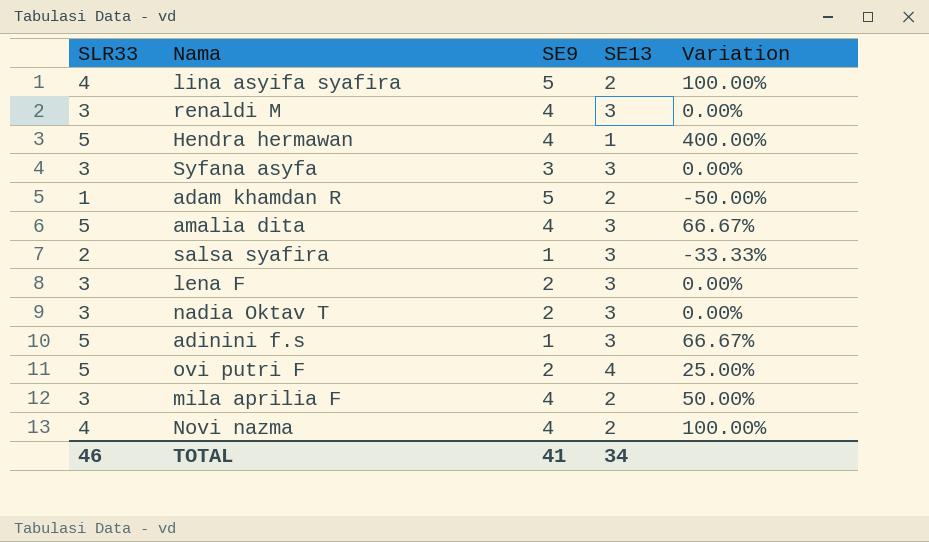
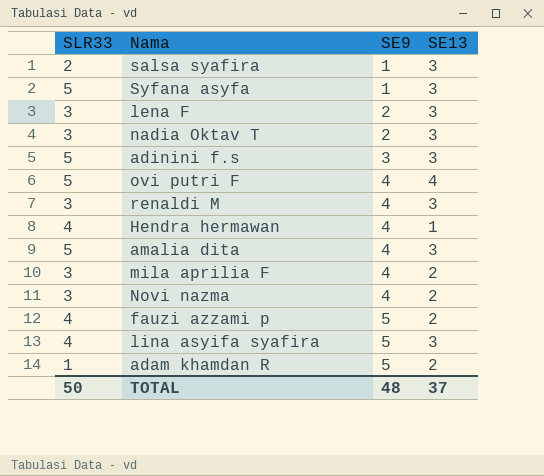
row order: none -> SE9 ascending
column Variation | formula: ([SLR33] - [SE13]) / [SE13] -> none
Syfana asyfa | SLR33: 3 -> 5
Syfana asyfa | SE9: 3 -> 1
adinini f.s | SE9: 1 -> 3
ovi putri F | SE9: 2 -> 4
Hendra hermawan | SLR33: 5 -> 4
Novi nazma | SLR33: 4 -> 3
row fauzi azzami p: none -> 4 | 5 | 2
lina asyifa syafira | SE13: 2 -> 3
TOTAL | SLR33: 46 -> 50
TOTAL | SE9: 41 -> 48
TOTAL | SE13: 34 -> 37

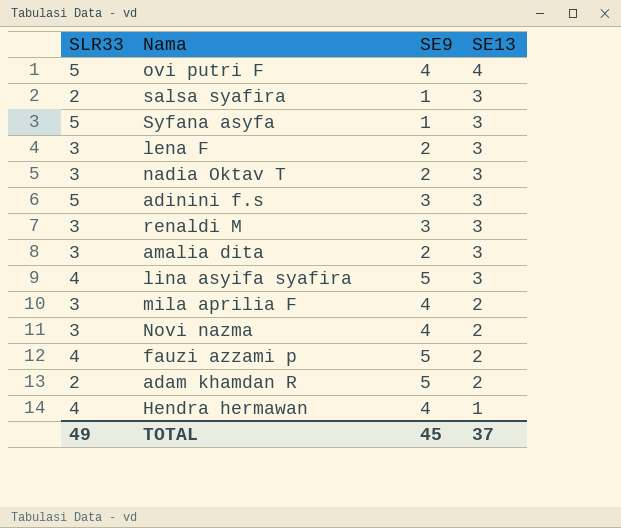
row order: SE9 ascending -> SE13 descending
renaldi M | SE9: 4 -> 3
amalia dita | SLR33: 5 -> 3
amalia dita | SE9: 4 -> 2
adam khamdan R | SLR33: 1 -> 2
TOTAL | SLR33: 50 -> 49
TOTAL | SE9: 48 -> 45

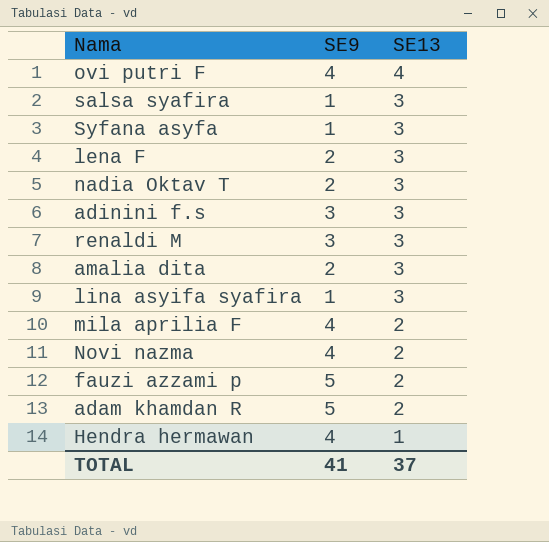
column SLR33 | position: 1 -> none
lina asyifa syafira | SE9: 5 -> 1
TOTAL | SE9: 45 -> 41

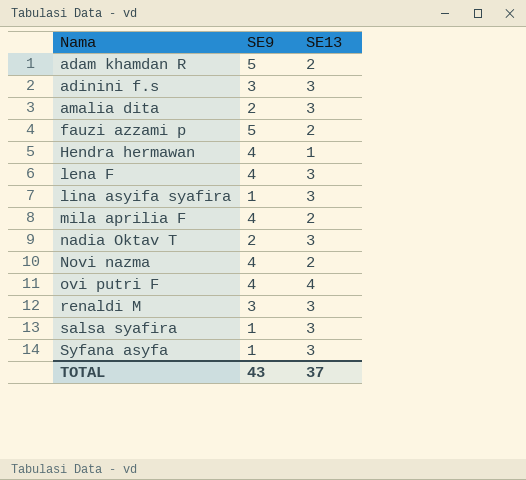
row order: SE13 descending -> Nama ascending
lena F | SE9: 2 -> 4
TOTAL | SE9: 41 -> 43

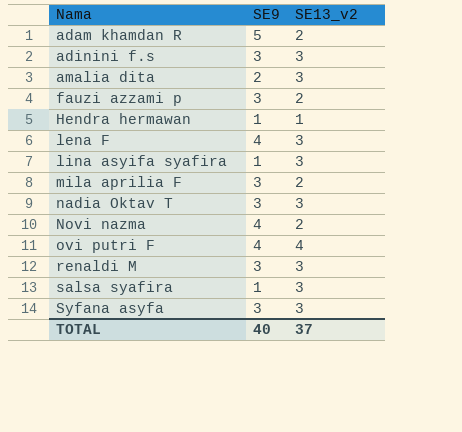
column name: SE13 -> SE13_v2
fauzi azzami p | SE9: 5 -> 3
Hendra hermawan | SE9: 4 -> 1
mila aprilia F | SE9: 4 -> 3
nadia Oktav T | SE9: 2 -> 3
Syfana asyfa | SE9: 1 -> 3
TOTAL | SE9: 43 -> 40

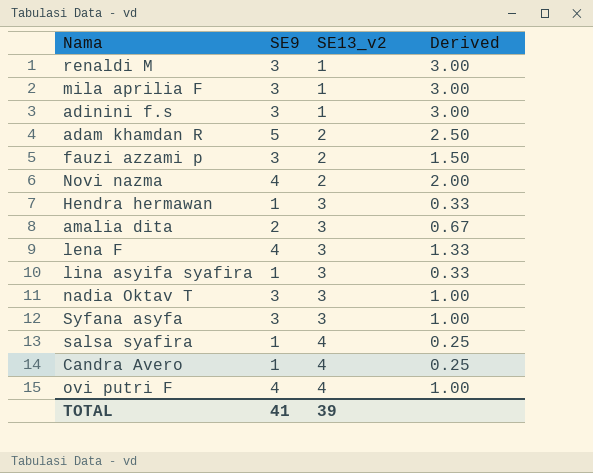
row order: Nama ascending -> SE13_v2 ascending
column Derived | formula: none -> [SE9] / [SE13_v2]
renaldi M | SE13_v2: 3 -> 1
mila aprilia F | SE13_v2: 2 -> 1
adinini f.s | SE13_v2: 3 -> 1
Hendra hermawan | SE13_v2: 1 -> 3
salsa syafira | SE13_v2: 3 -> 4
row Candra Avero: none -> 1 | 4 | 0.25
TOTAL | SE9: 40 -> 41
TOTAL | SE13_v2: 37 -> 39

